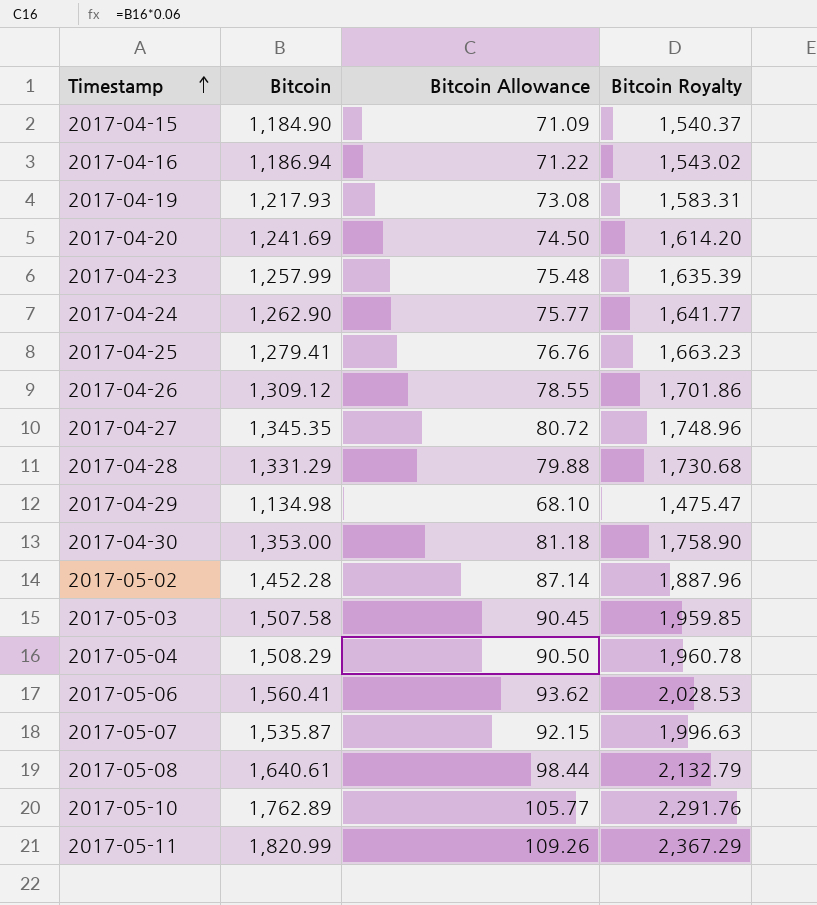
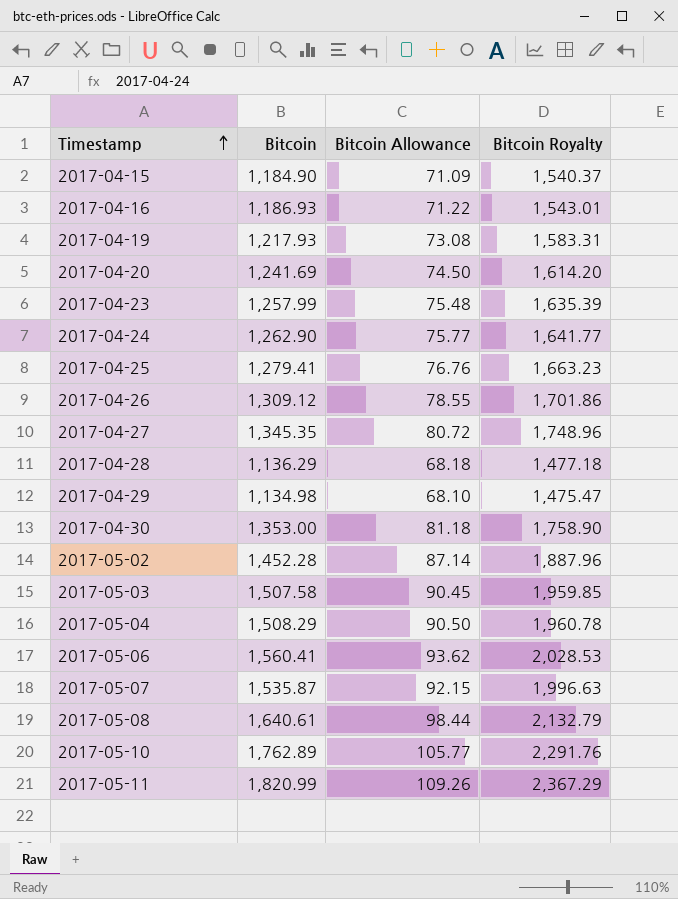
2017-04-16 | Bitcoin: 1,186.94 -> 1,186.93
2017-04-16 | Bitcoin Royalty: 1,543.02 -> 1,543.01
2017-04-28 | Bitcoin: 1,331.29 -> 1,136.29
2017-04-28 | Bitcoin Allowance: 79.88 -> 68.18
2017-04-28 | Bitcoin Royalty: 1,730.68 -> 1,477.18

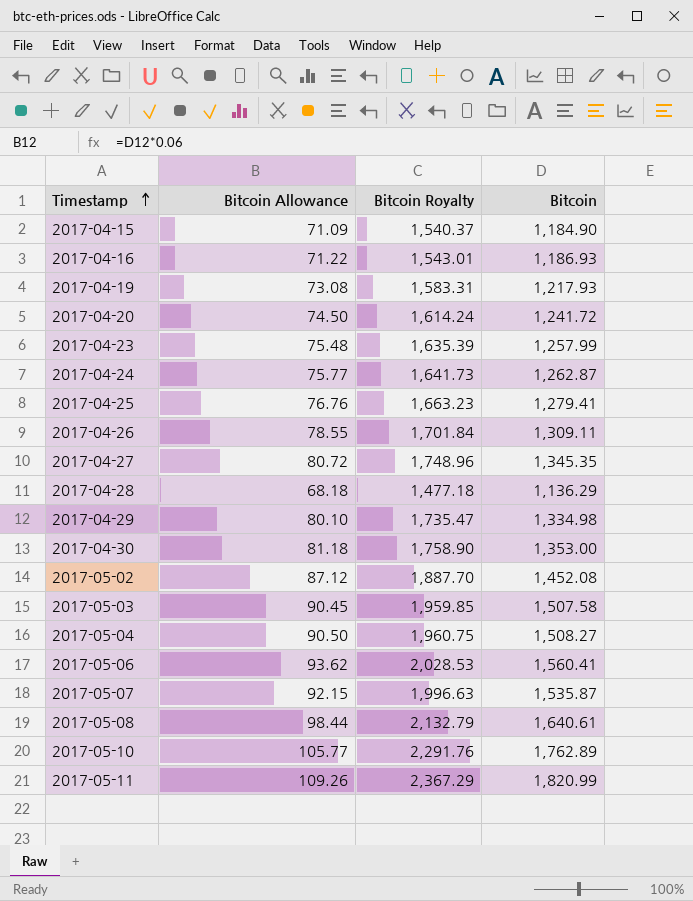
column Bitcoin | position: 2 -> 4
2017-04-20 | Bitcoin Royalty: 1,614.20 -> 1,614.24
2017-04-20 | Bitcoin: 1,241.69 -> 1,241.72
2017-04-24 | Bitcoin Royalty: 1,641.77 -> 1,641.73
2017-04-24 | Bitcoin: 1,262.90 -> 1,262.87
2017-04-26 | Bitcoin Royalty: 1,701.86 -> 1,701.84
2017-04-26 | Bitcoin: 1,309.12 -> 1,309.11
2017-04-29 | Bitcoin Allowance: 68.10 -> 80.10
2017-04-29 | Bitcoin Royalty: 1,475.47 -> 1,735.47
2017-04-29 | Bitcoin: 1,134.98 -> 1,334.98
2017-05-02 | Bitcoin Allowance: 87.14 -> 87.12
2017-05-02 | Bitcoin Royalty: 1,887.96 -> 1,887.70
2017-05-02 | Bitcoin: 1,452.28 -> 1,452.08
2017-05-04 | Bitcoin Royalty: 1,960.78 -> 1,960.75
2017-05-04 | Bitcoin: 1,508.29 -> 1,508.27

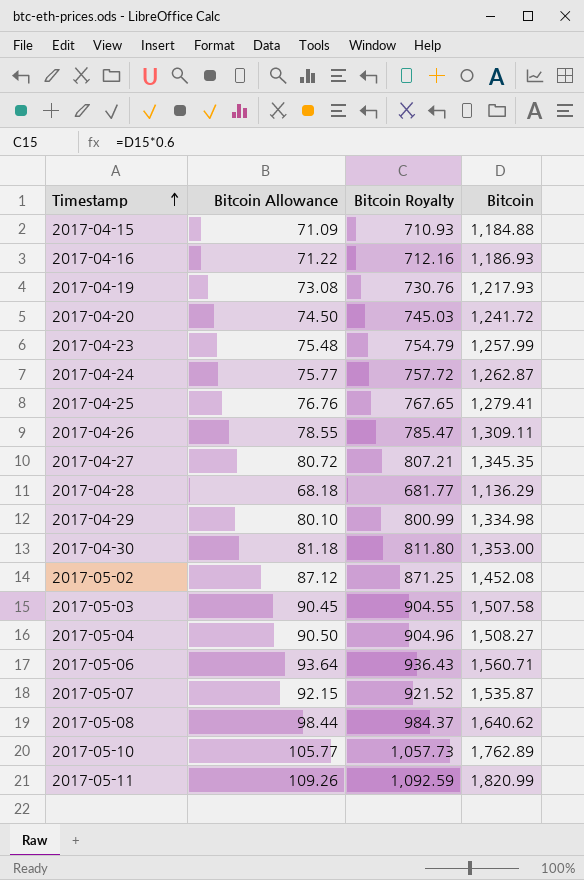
column Bitcoin Royalty | formula: [Bitcoin] * 1.3 -> [Bitcoin] * 0.6
2017-04-15 | Bitcoin: 1,184.90 -> 1,184.88
2017-05-06 | Bitcoin Allowance: 93.62 -> 93.64
2017-05-06 | Bitcoin: 1,560.41 -> 1,560.71
2017-05-08 | Bitcoin: 1,640.61 -> 1,640.62

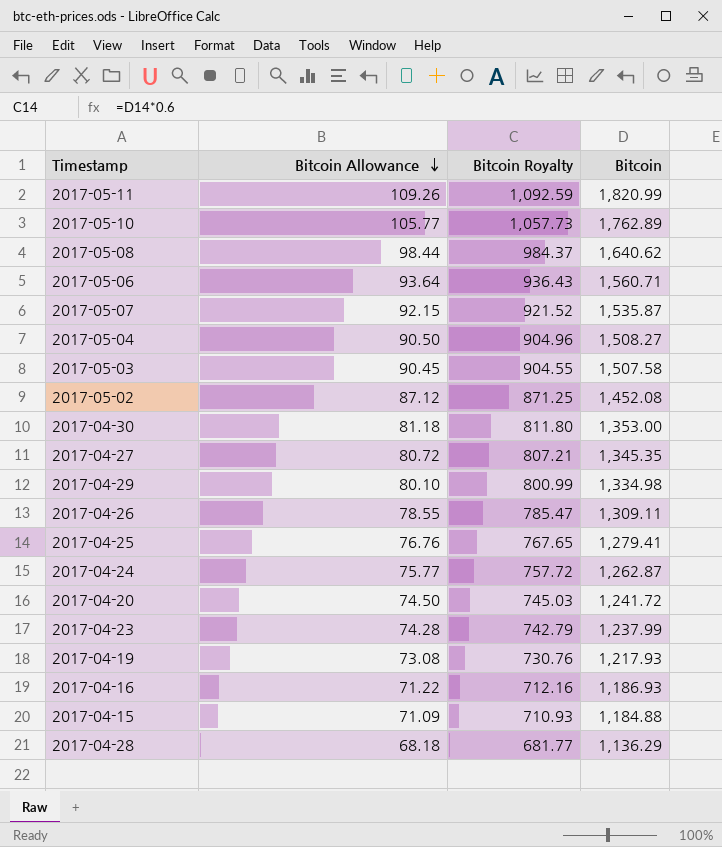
row order: Timestamp ascending -> Bitcoin Allowance descending
2017-04-23 | Bitcoin Allowance: 75.48 -> 74.28
2017-04-23 | Bitcoin Royalty: 754.79 -> 742.79
2017-04-23 | Bitcoin: 1,257.99 -> 1,237.99

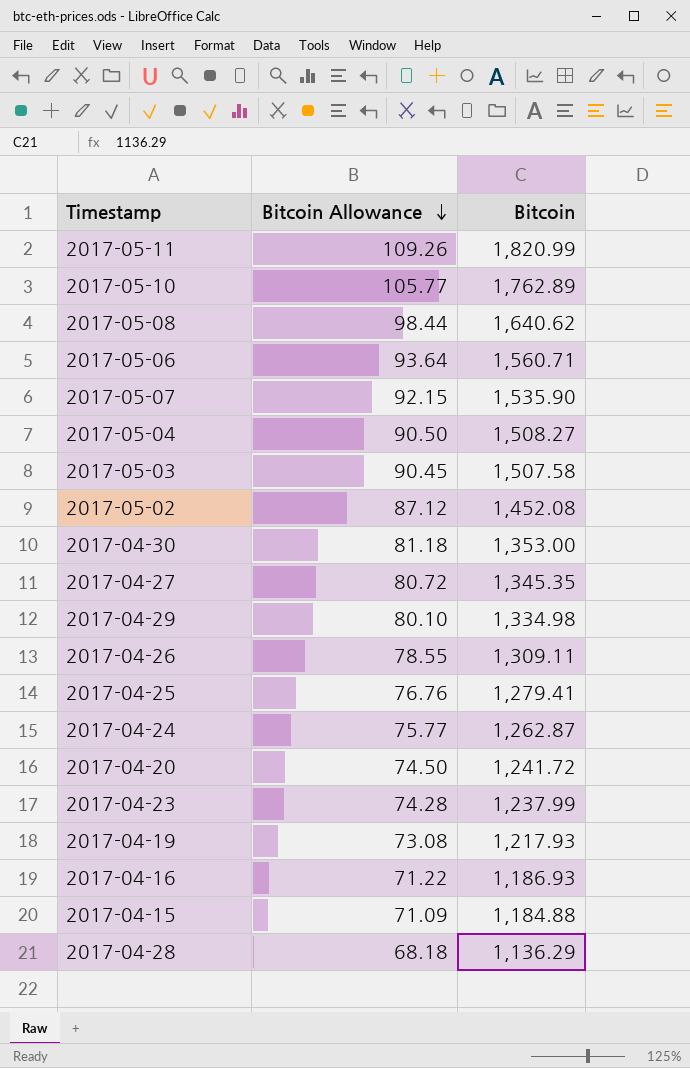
column Bitcoin Royalty | formula: [Bitcoin] * 0.6 -> none
2017-05-07 | Bitcoin: 1,535.87 -> 1,535.90

